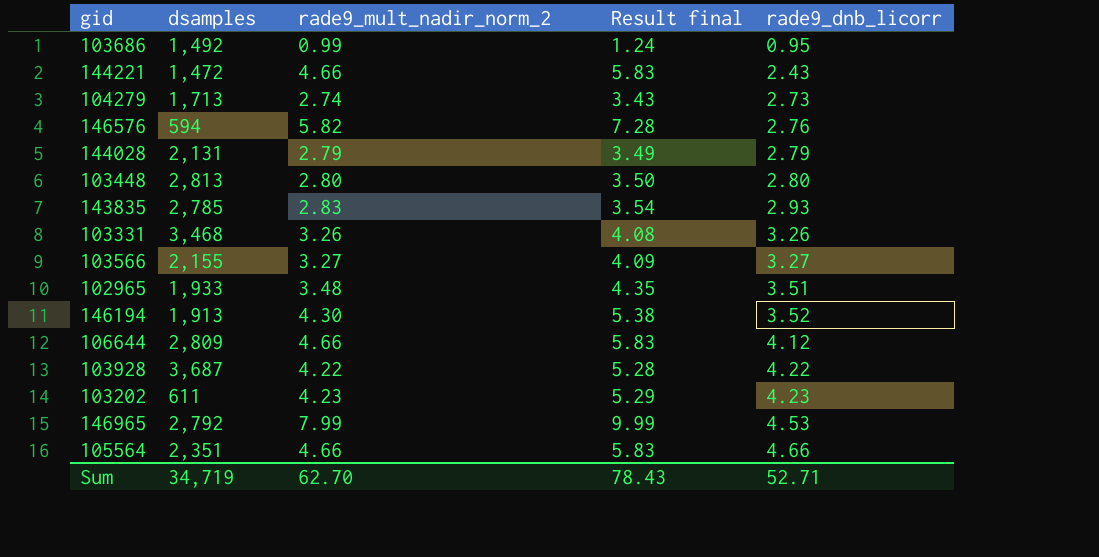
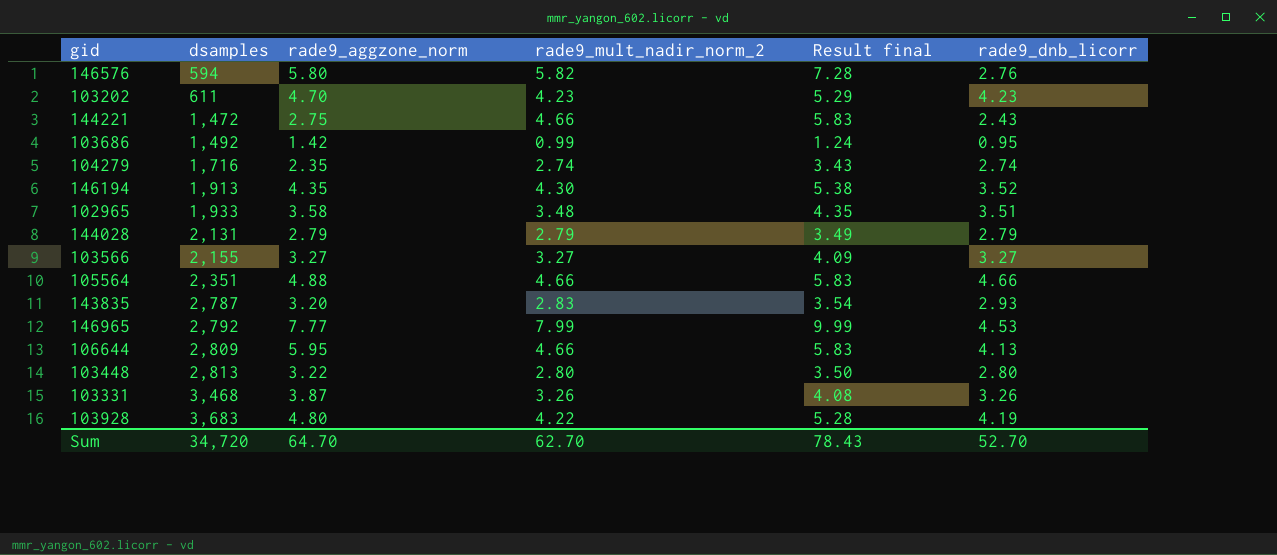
row order: rade9_dnb_licorr ascending -> dsamples ascending
column rade9_aggzone_norm | position: none -> 3
104279 | dsamples: 1,713 -> 1,716
104279 | rade9_dnb_licorr: 2.73 -> 2.74
143835 | dsamples: 2,785 -> 2,787
106644 | rade9_dnb_licorr: 4.12 -> 4.13
103928 | dsamples: 3,687 -> 3,683
103928 | rade9_dnb_licorr: 4.22 -> 4.19
Sum | dsamples: 34,719 -> 34,720
Sum | rade9_dnb_licorr: 52.71 -> 52.70

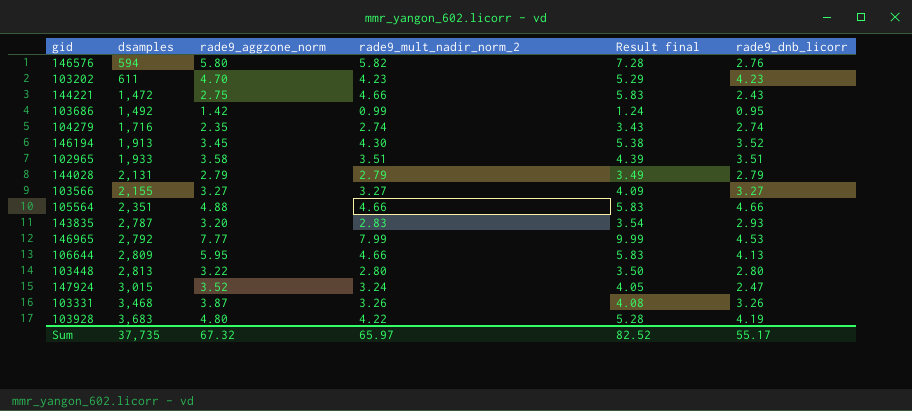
146194 | rade9_aggzone_norm: 4.35 -> 3.45
102965 | rade9_mult_nadir_norm_2: 3.48 -> 3.51
102965 | Result final: 4.35 -> 4.39
row 147924: none -> 3,015 | 3.52 | 3.24 | 4.05 | 2.47
Sum | dsamples: 34,720 -> 37,735
Sum | rade9_aggzone_norm: 64.70 -> 67.32
Sum | rade9_mult_nadir_norm_2: 62.70 -> 65.97
Sum | Result final: 78.43 -> 82.52
Sum | rade9_dnb_licorr: 52.70 -> 55.17

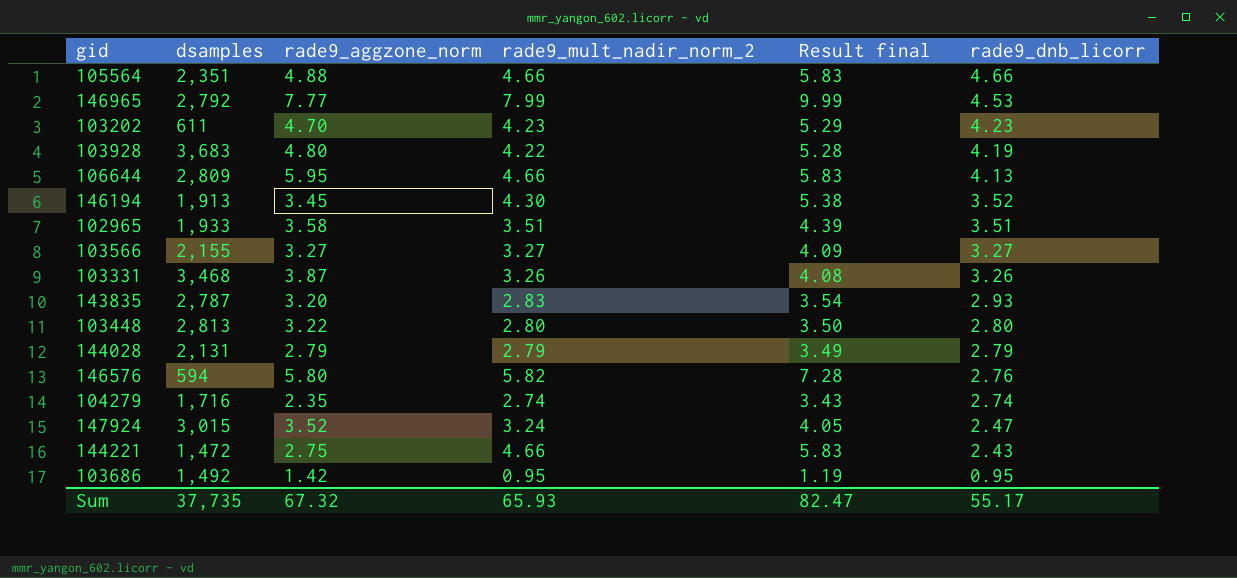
row order: dsamples ascending -> rade9_dnb_licorr descending
103686 | rade9_mult_nadir_norm_2: 0.99 -> 0.95
103686 | Result final: 1.24 -> 1.19
Sum | rade9_mult_nadir_norm_2: 65.97 -> 65.93
Sum | Result final: 82.52 -> 82.47

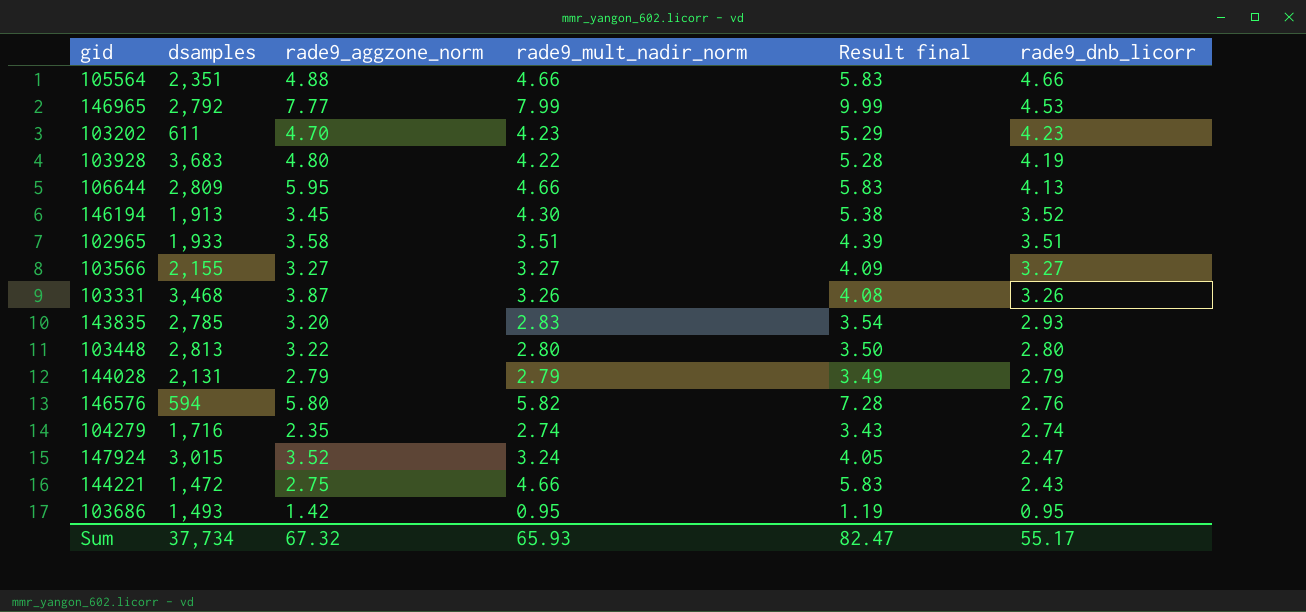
column name: rade9_mult_nadir_norm_2 -> rade9_mult_nadir_norm
143835 | dsamples: 2,787 -> 2,785
103686 | dsamples: 1,492 -> 1,493
Sum | dsamples: 37,735 -> 37,734

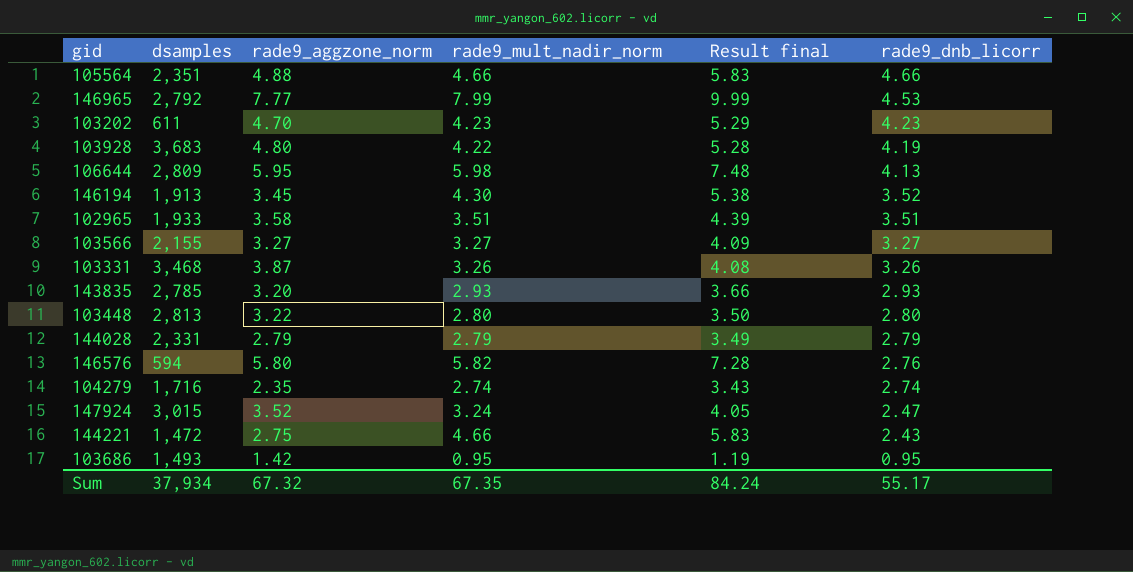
106644 | rade9_mult_nadir_norm: 4.66 -> 5.98
106644 | Result final: 5.83 -> 7.48
143835 | rade9_mult_nadir_norm: 2.83 -> 2.93
143835 | Result final: 3.54 -> 3.66
144028 | dsamples: 2,131 -> 2,331
Sum | dsamples: 37,734 -> 37,934
Sum | rade9_mult_nadir_norm: 65.93 -> 67.35
Sum | Result final: 82.47 -> 84.24

